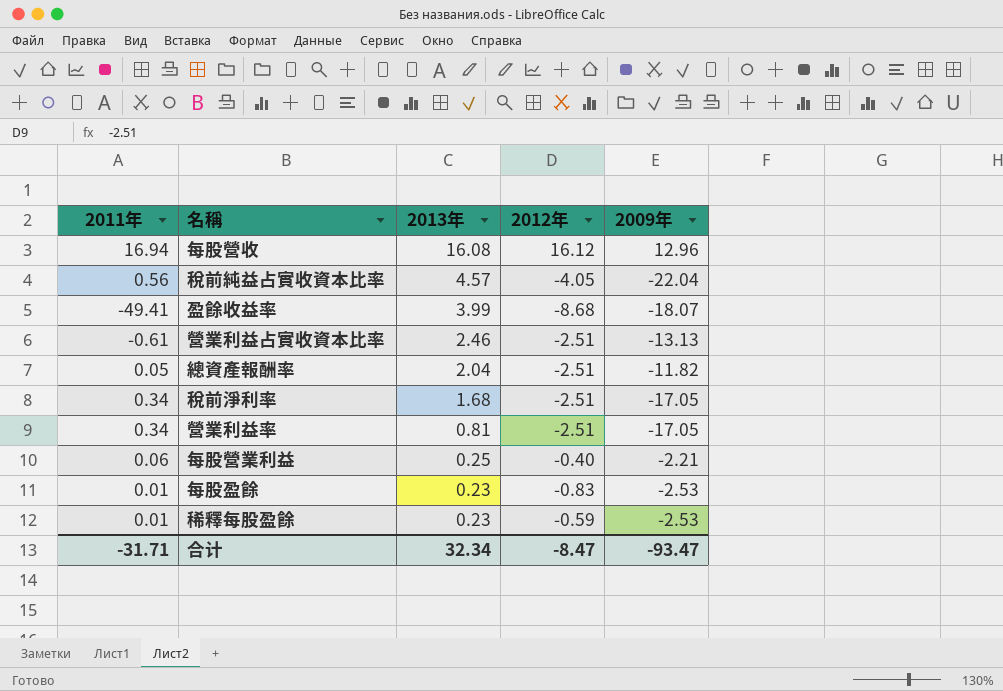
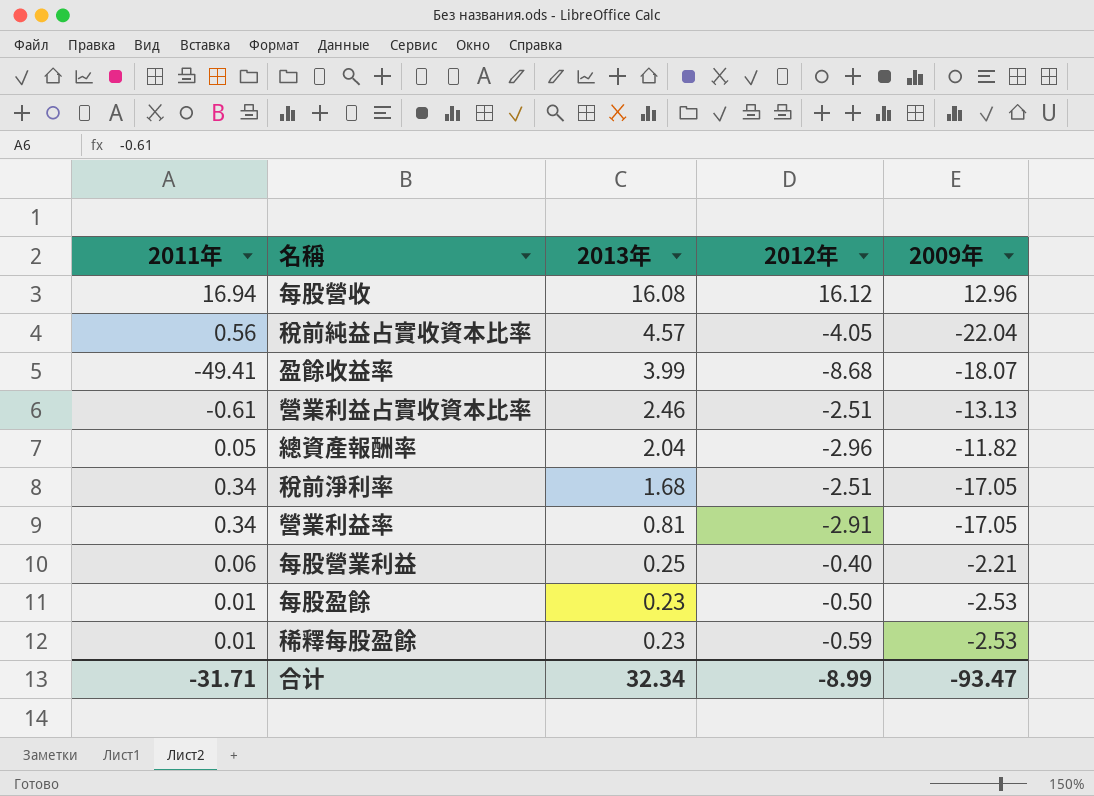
總資產報酬率 | 2012年: -2.51 -> -2.96
營業利益率 | 2012年: -2.51 -> -2.91
每股盈餘 | 2012年: -0.83 -> -0.50
合计 | 2012年: -8.47 -> -8.99

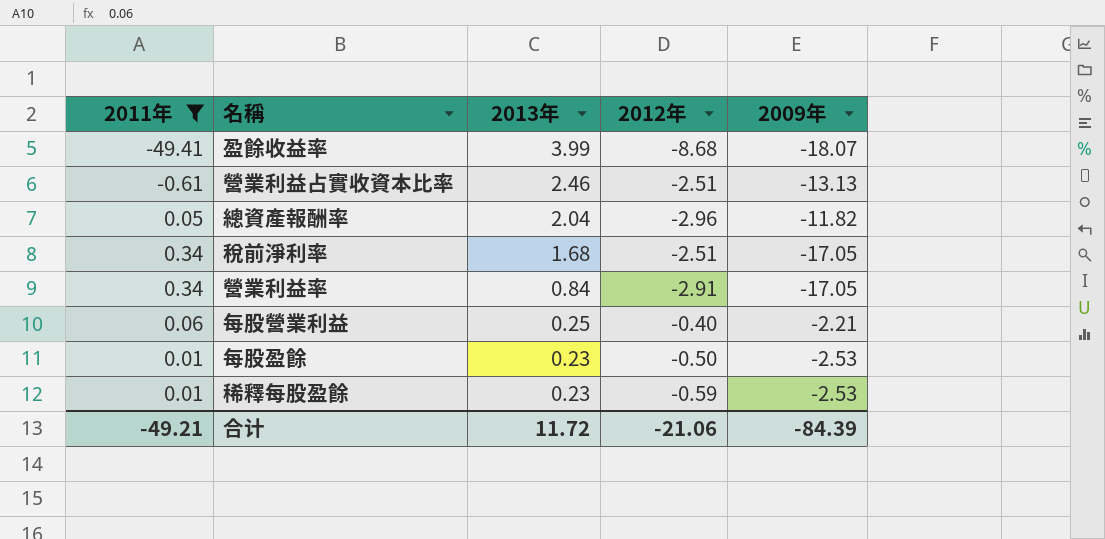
filter: none -> 2011年 <= 0.34
營業利益率 | 2013年: 0.81 -> 0.84
合计 | 2011年: -31.71 -> -49.21
合计 | 2013年: 32.34 -> 11.72
合计 | 2012年: -8.99 -> -21.06
合计 | 2009年: -93.47 -> -84.39

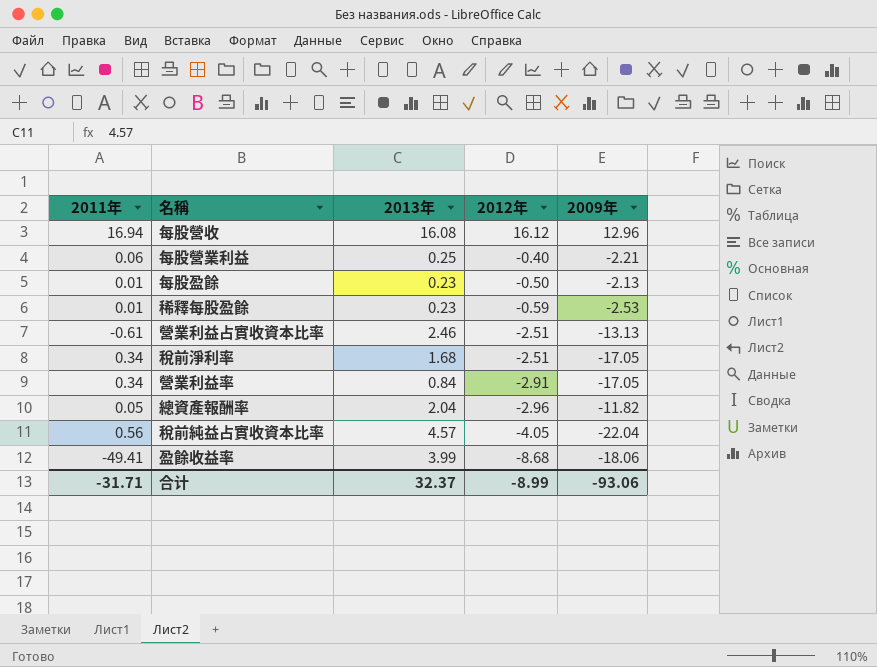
filter: 2011年 <= 0.34 -> none
row order: 2013年 descending -> 2012年 descending
每股盈餘 | 2009年: -2.53 -> -2.13
盈餘收益率 | 2009年: -18.07 -> -18.06
合计 | 2011年: -49.21 -> -31.71
合计 | 2013年: 11.72 -> 32.37
合计 | 2012年: -21.06 -> -8.99
合计 | 2009年: -84.39 -> -93.06

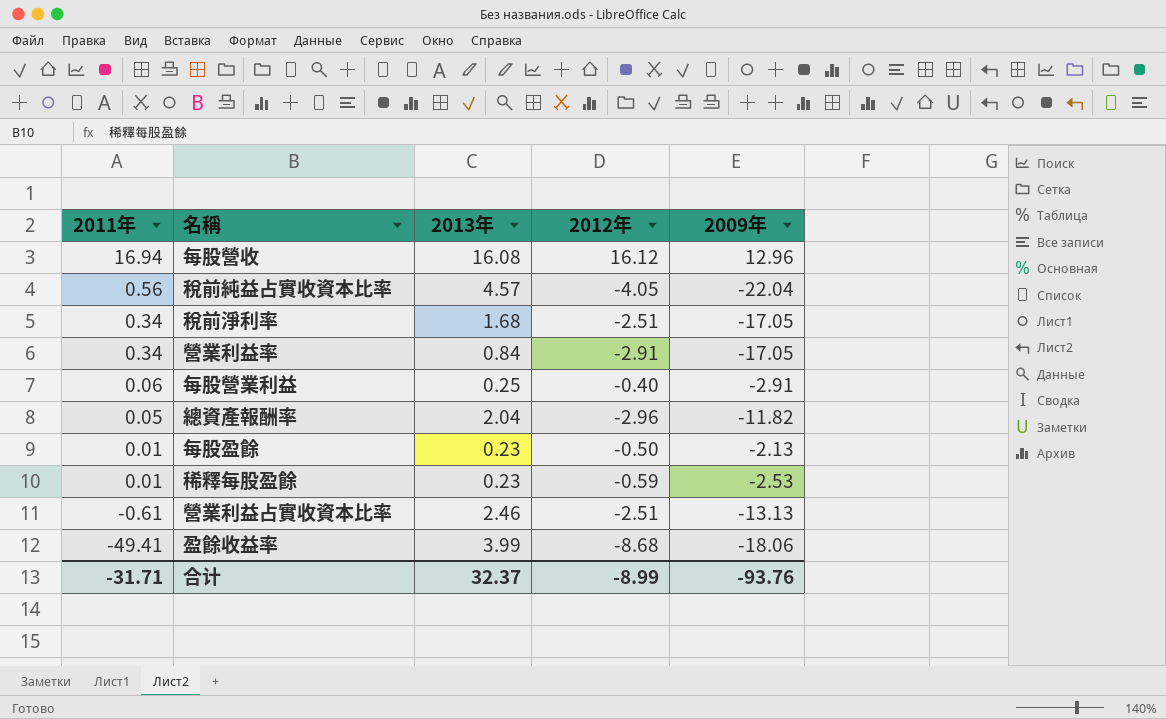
row order: 2012年 descending -> 2011年 descending
每股營業利益 | 2009年: -2.21 -> -2.91
合计 | 2009年: -93.06 -> -93.76

